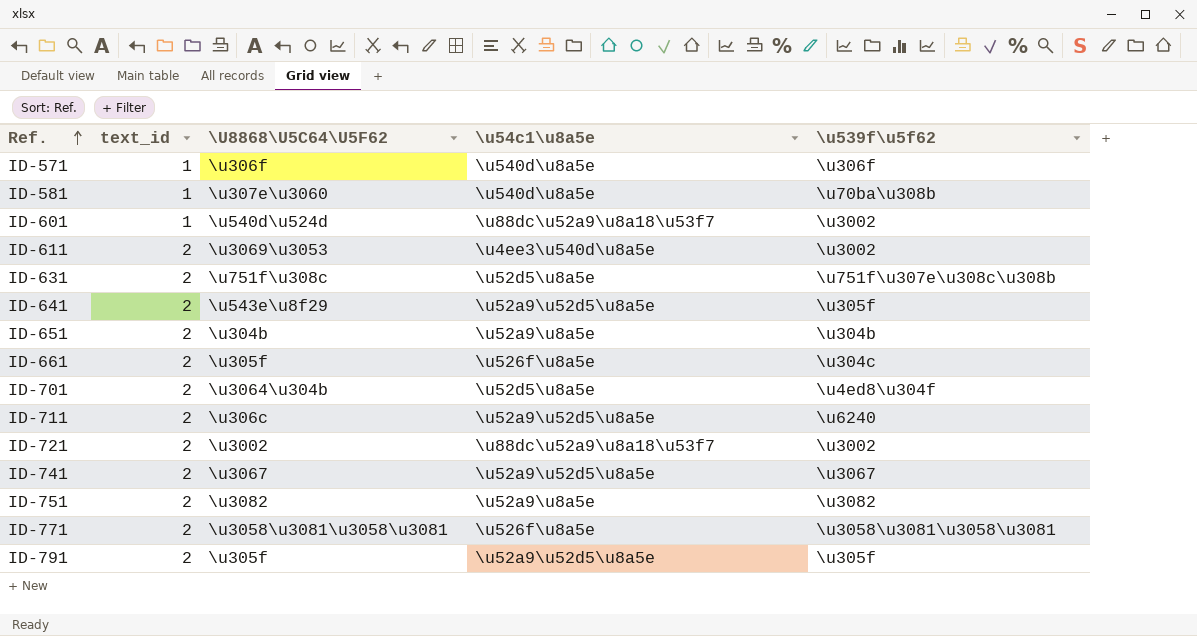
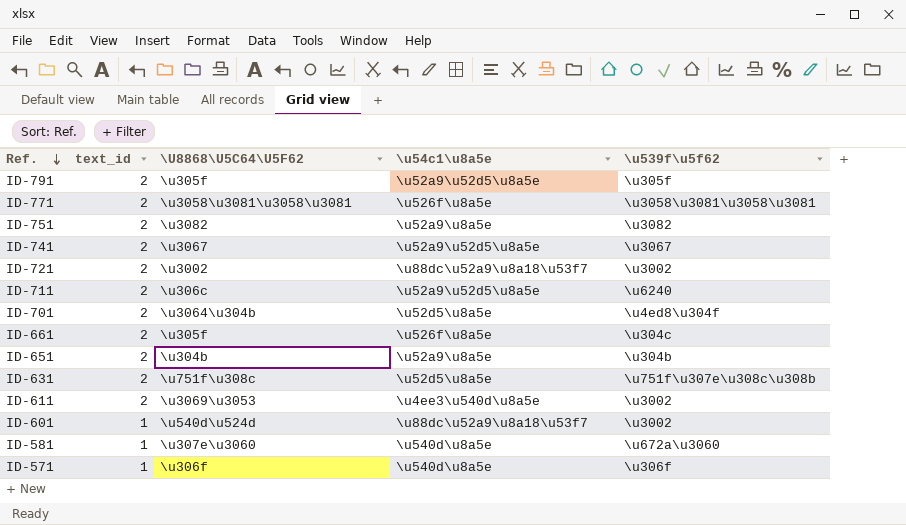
row order: Ref. ascending -> Ref. descending
row ID-641: 2 | \u543e\u8f29 | \u52a9\u52d5\u8a5e | \u305f -> none
ID-581 | \u539f\u5f62: \u70ba\u308b -> \u672a\u3060

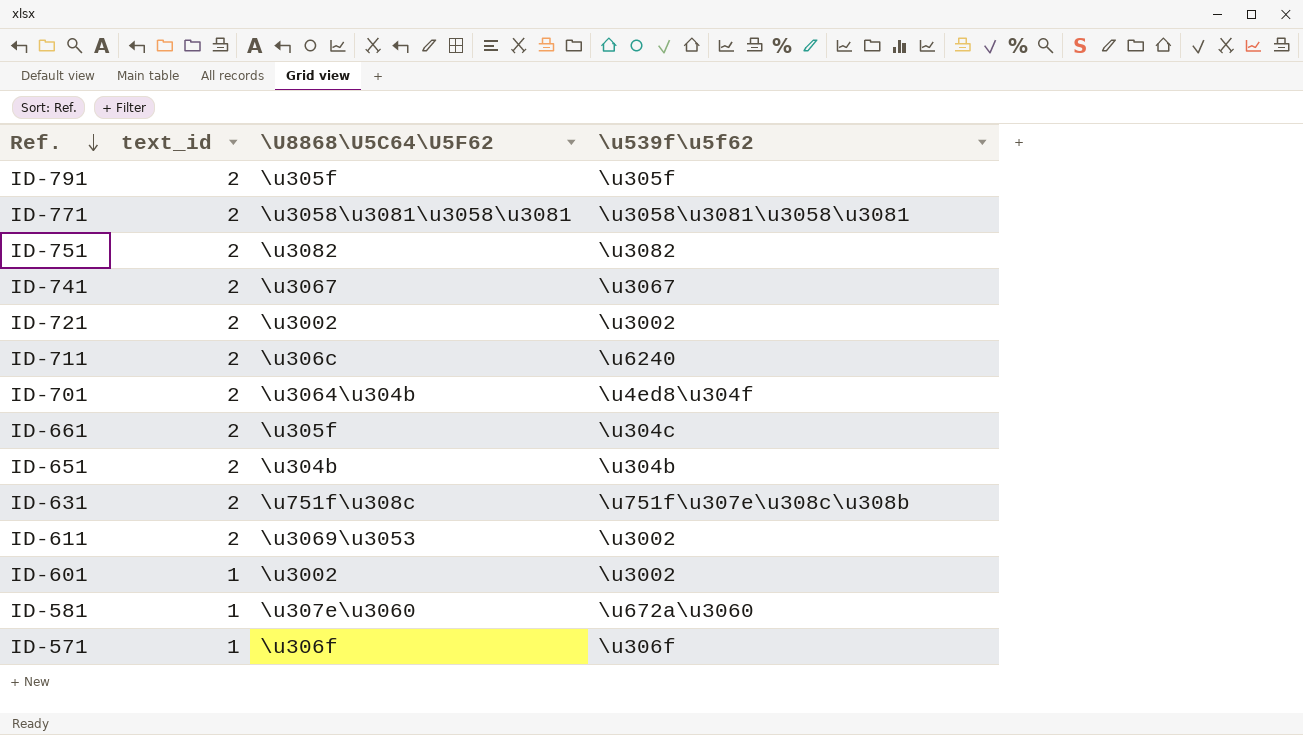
column \u54c1\u8a5e | position: 4 -> none
ID-601 | \U8868\U5C64\U5F62: \u540d\u524d -> \u3002

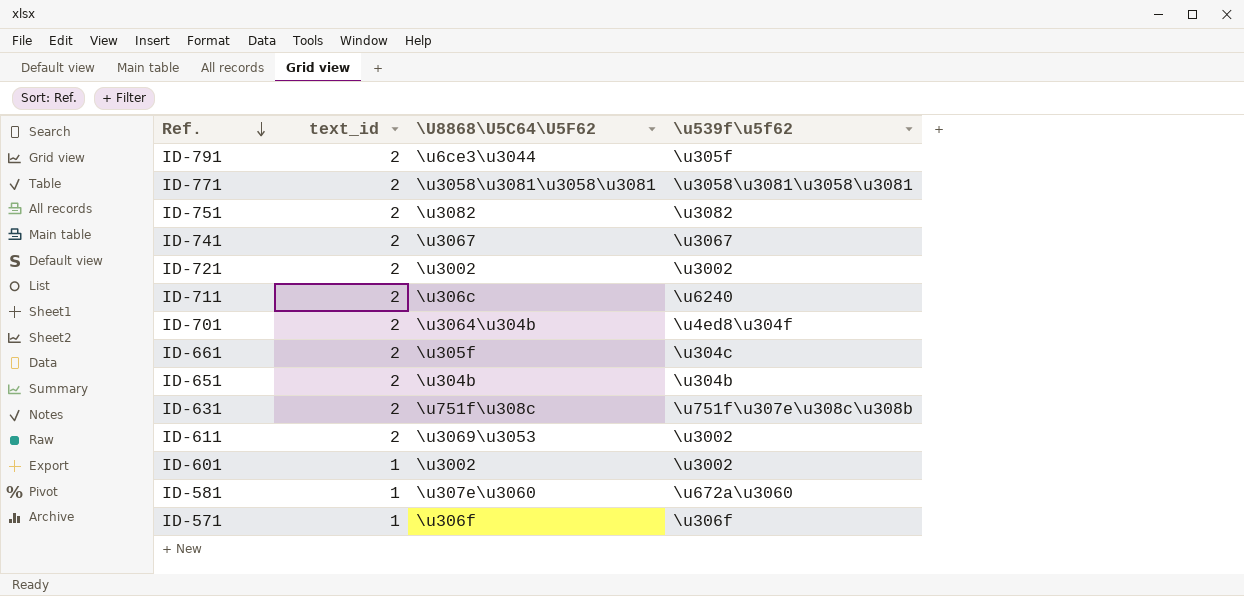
ID-791 | \U8868\U5C64\U5F62: \u305f -> \u6ce3\u3044

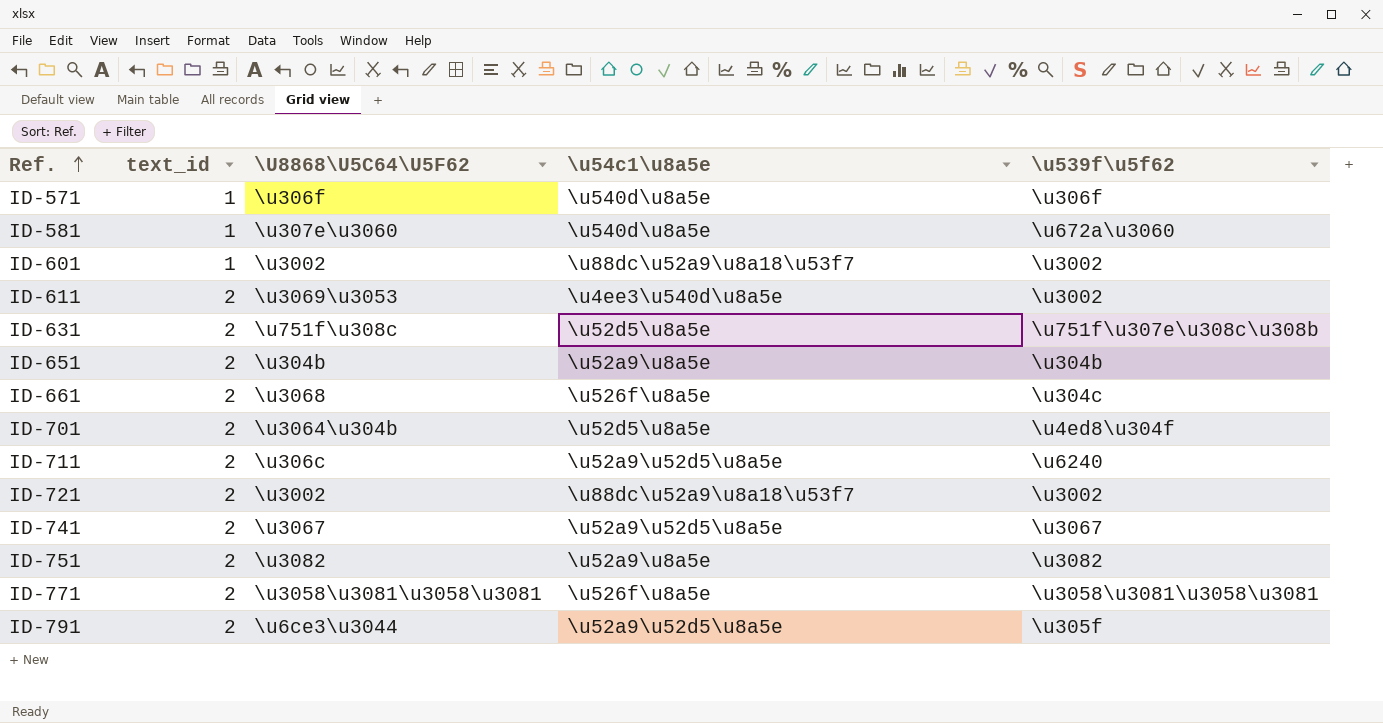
row order: Ref. descending -> Ref. ascending
column \u54c1\u8a5e | position: none -> 4
ID-661 | \U8868\U5C64\U5F62: \u305f -> \u3068

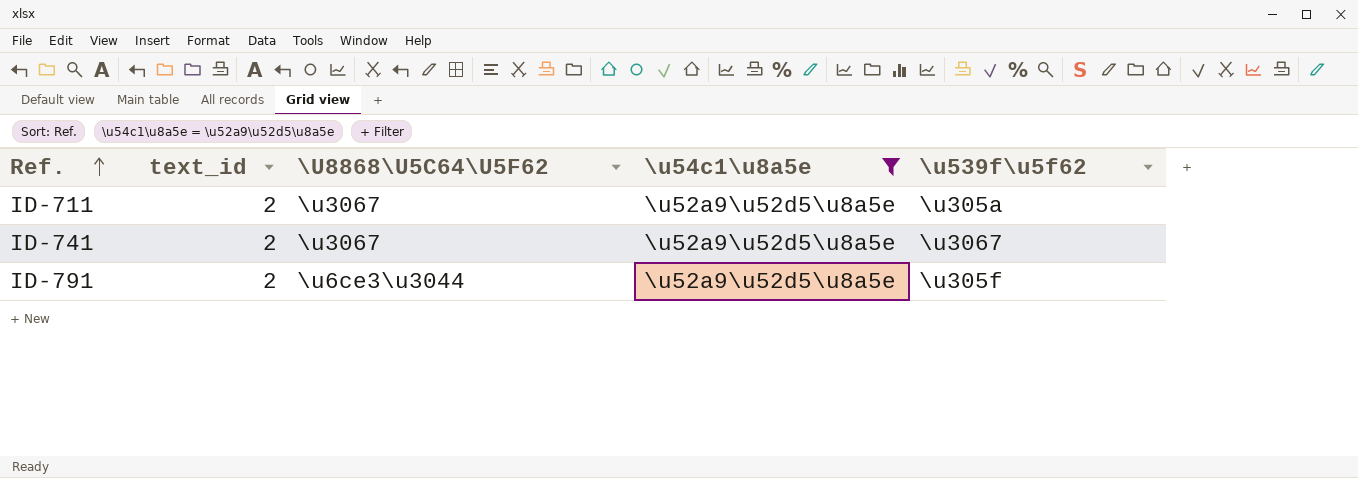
filter: none -> \u54c1\u8a5e = \u52a9\u52d5\u8a5e
ID-711 | \U8868\U5C64\U5F62: \u306c -> \u3067
ID-711 | \u539f\u5f62: \u6240 -> \u305a

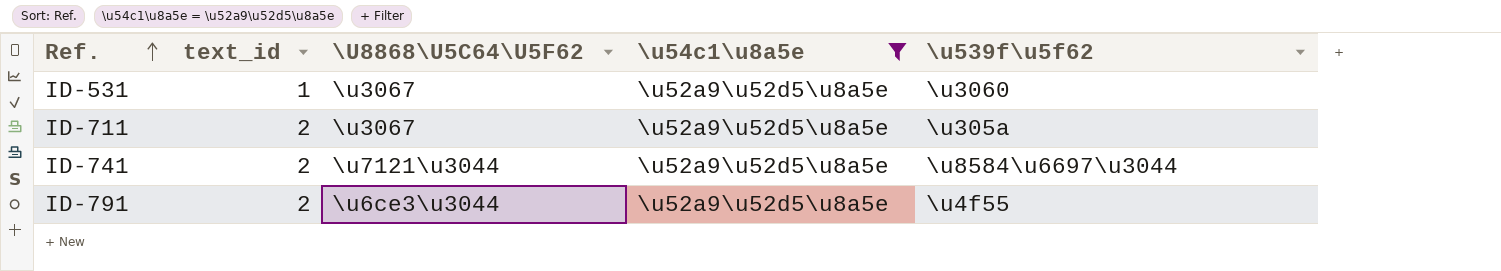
row ID-531: none -> 1 | \u3067 | \u52a9\u52d5\u8a5e | \u3060
ID-741 | \U8868\U5C64\U5F62: \u3067 -> \u7121\u3044
ID-741 | \u539f\u5f62: \u3067 -> \u8584\u6697\u3044
ID-791 | \u539f\u5f62: \u305f -> \u4f55

